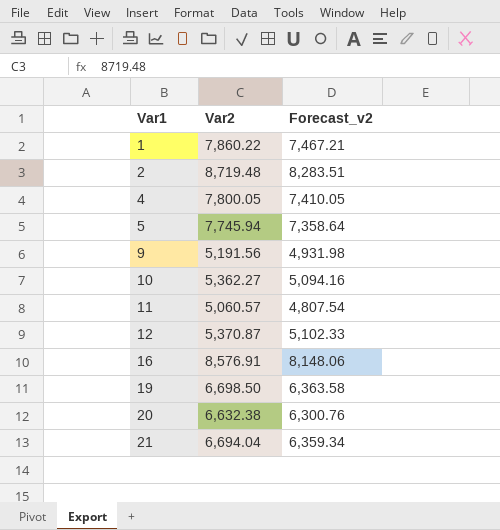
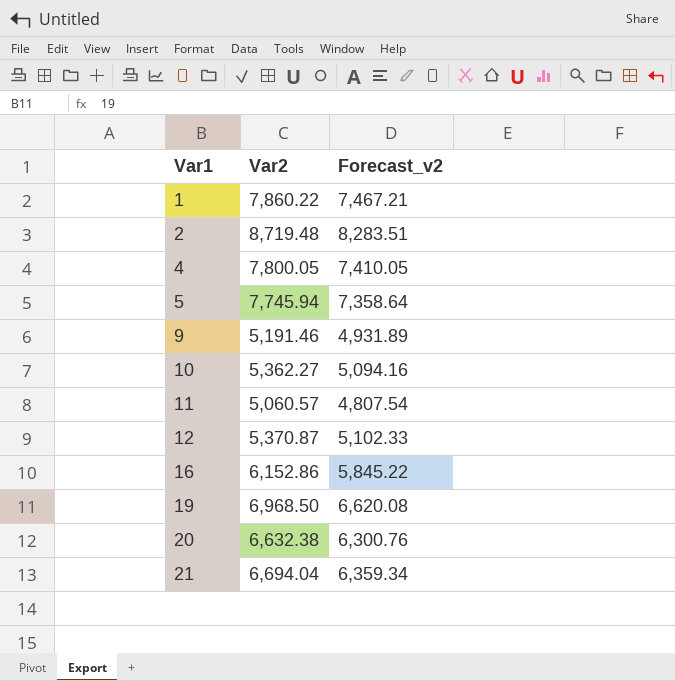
9 | Var2: 5,191.56 -> 5,191.46
9 | Forecast_v2: 4,931.98 -> 4,931.89
16 | Var2: 8,576.91 -> 6,152.86
16 | Forecast_v2: 8,148.06 -> 5,845.22
19 | Var2: 6,698.50 -> 6,968.50
19 | Forecast_v2: 6,363.58 -> 6,620.08

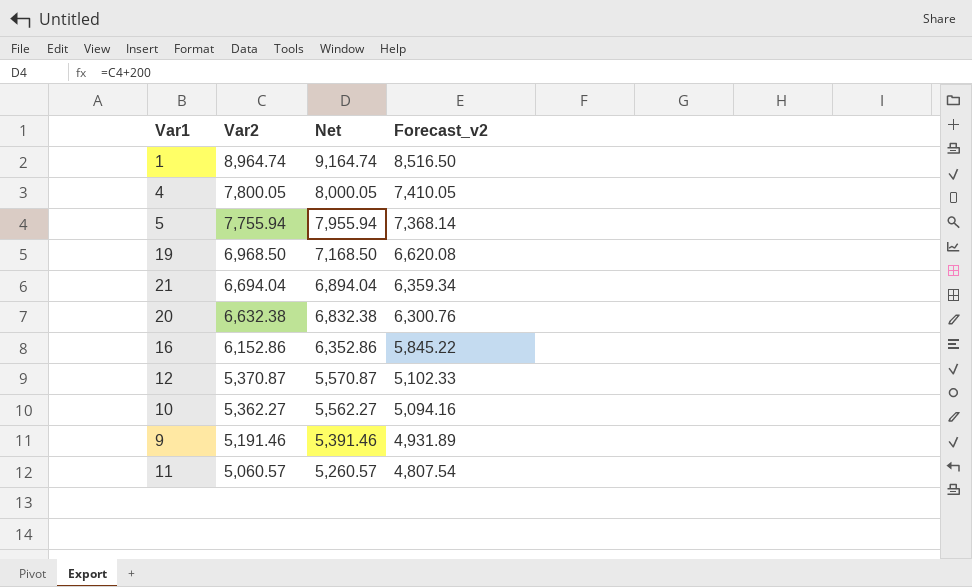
row order: Var1 ascending -> Var2 descending
column Net | formula: none -> [Var2] + 200
row 2: 8,719.48 | 8,283.51 -> none
1 | Var2: 7,860.22 -> 8,964.74
1 | Forecast_v2: 7,467.21 -> 8,516.50
5 | Var2: 7,745.94 -> 7,755.94
5 | Forecast_v2: 7,358.64 -> 7,368.14

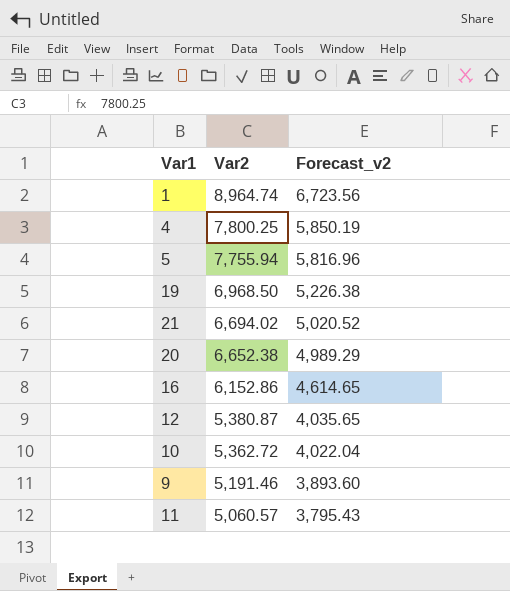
column Net | formula: [Var2] + 200 -> none
column Forecast_v2 | formula: [Var2] * 0.95 -> [Var2] * 0.75
4 | Var2: 7,800.05 -> 7,800.25
21 | Var2: 6,694.04 -> 6,694.02
20 | Var2: 6,632.38 -> 6,652.38
12 | Var2: 5,370.87 -> 5,380.87
10 | Var2: 5,362.27 -> 5,362.72

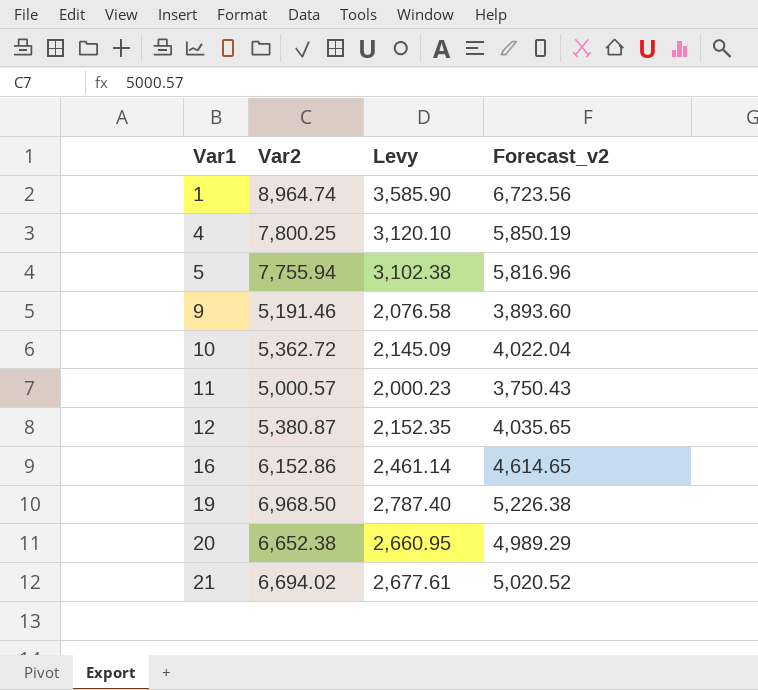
row order: Var2 descending -> Var1 ascending
column Levy | formula: none -> [Var2] * 0.4
11 | Var2: 5,060.57 -> 5,000.57
11 | Forecast_v2: 3,795.43 -> 3,750.43

